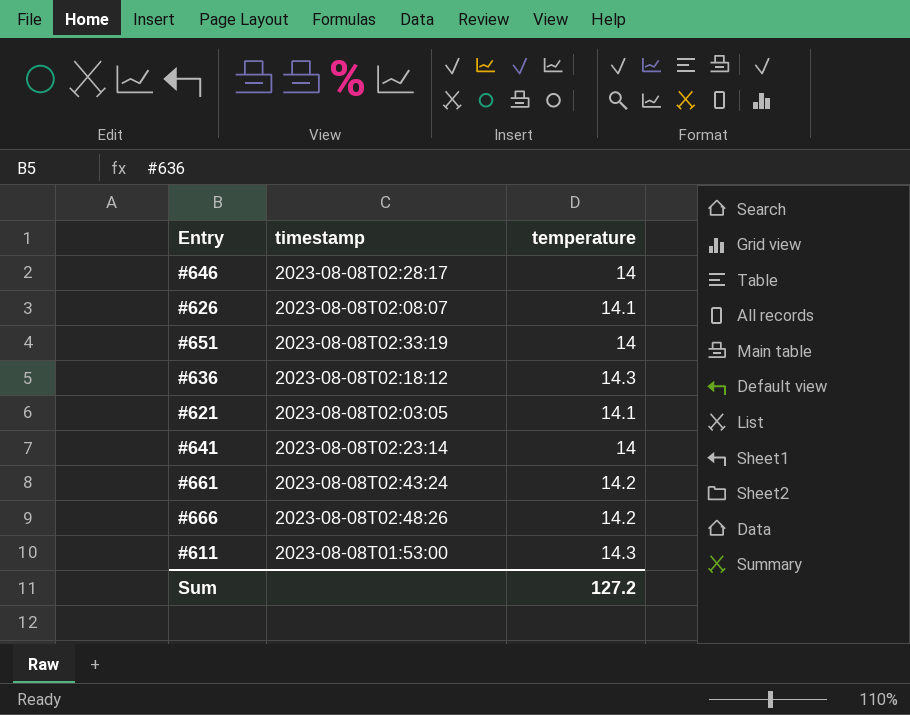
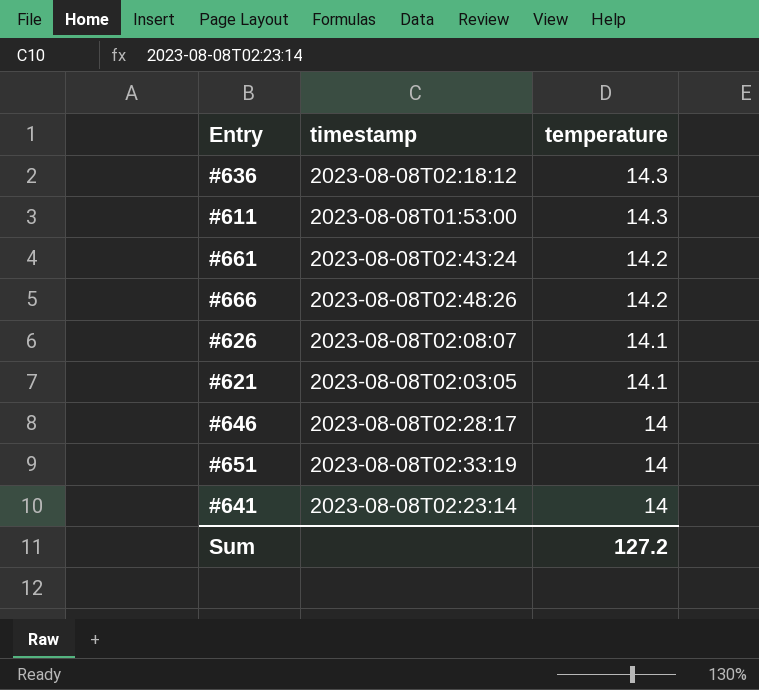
row order: none -> temperature descending

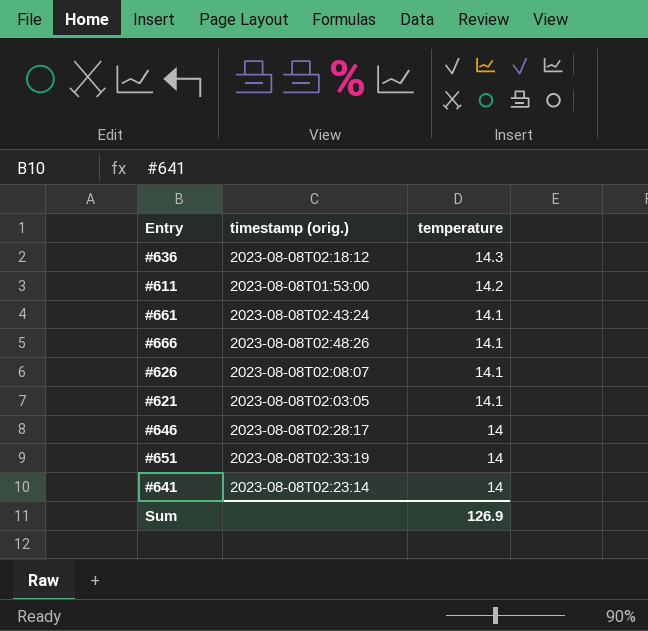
column name: timestamp -> timestamp (orig.)
#611 | temperature: 14.3 -> 14.2
#661 | temperature: 14.2 -> 14.1
#666 | temperature: 14.2 -> 14.1
Sum | temperature: 127.2 -> 126.9

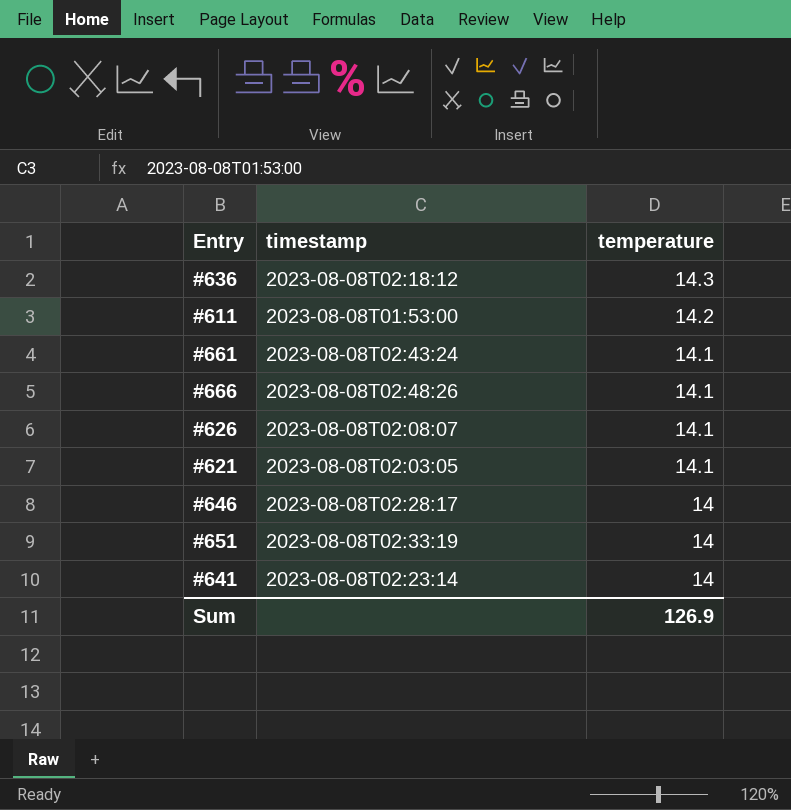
column name: timestamp (orig.) -> timestamp

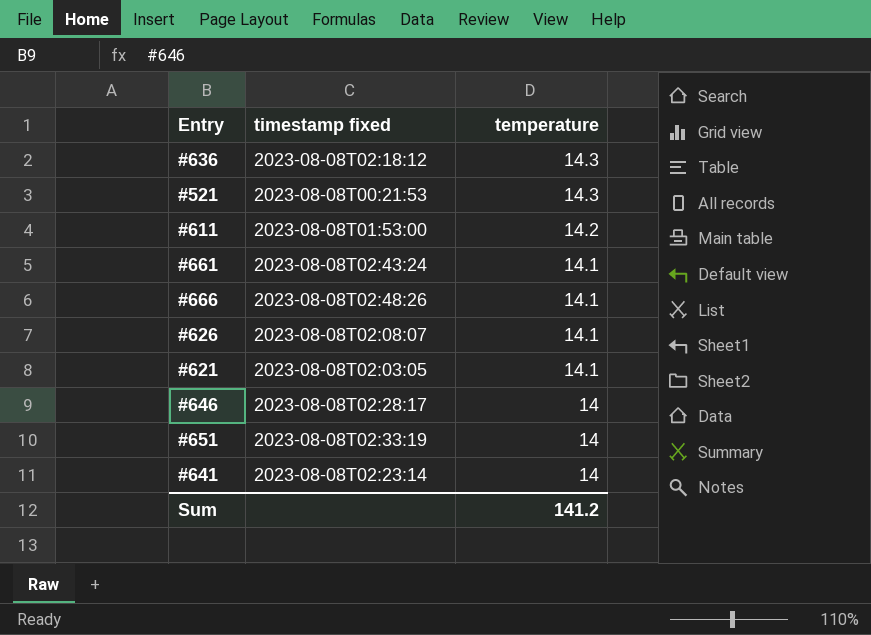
column name: timestamp -> timestamp fixed
row #521: none -> 2023-08-08T00:21:53 | 14.3
Sum | temperature: 126.9 -> 141.2

